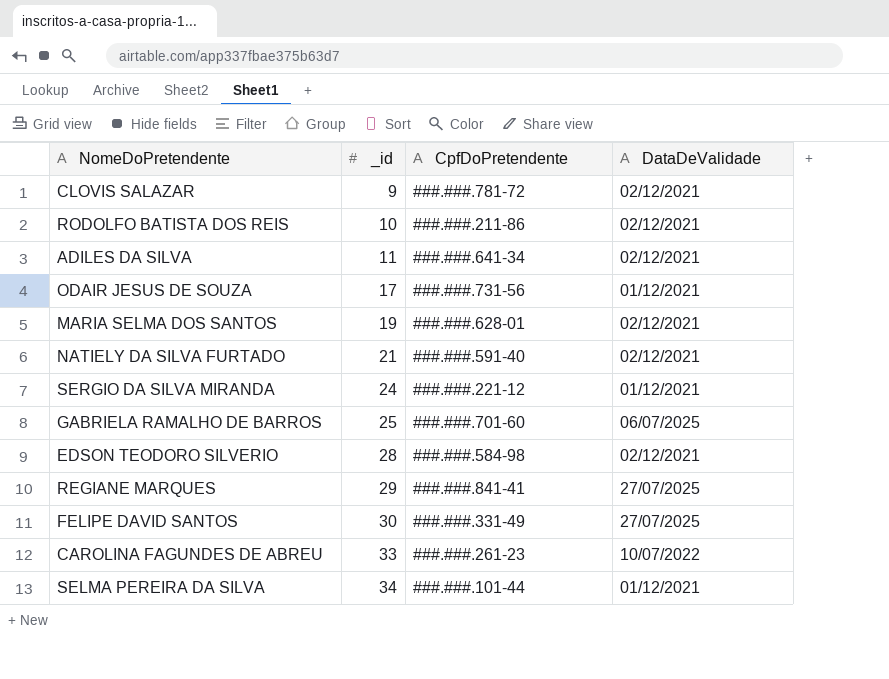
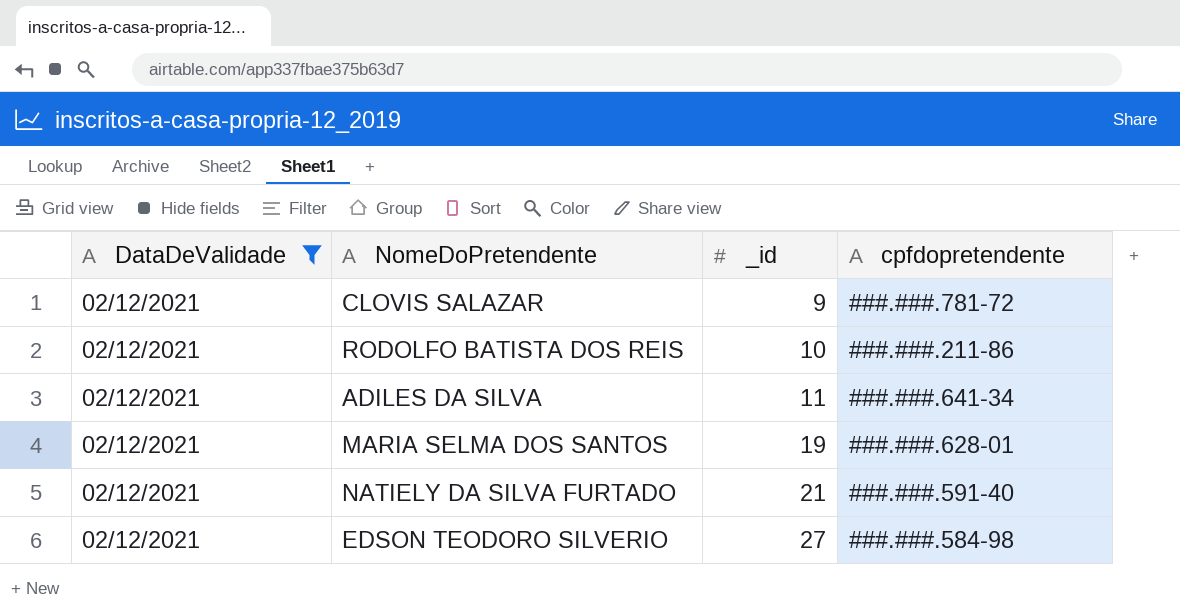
filter: none -> DataDeValidade = 02/12/2021
column DataDeValidade | position: 4 -> 1
column name: CpfDoPretendente -> cpfdopretendente
EDSON TEODORO SILVERIO | _id: 28 -> 27

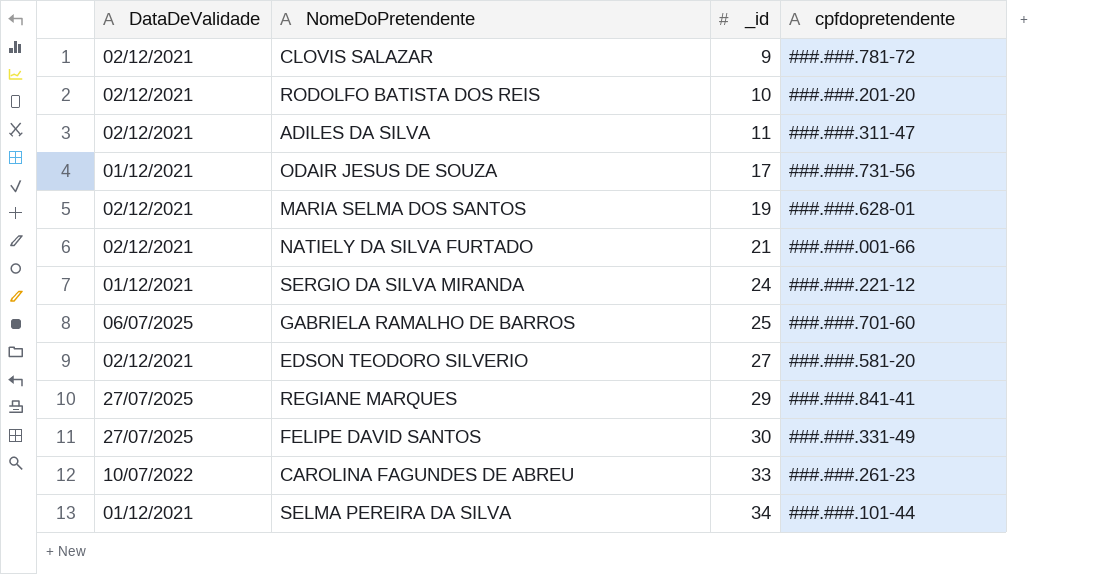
filter: DataDeValidade = 02/12/2021 -> none
RODOLFO BATISTA DOS REIS | cpfdopretendente: ###.###.211-86 -> ###.###.201-20
ADILES DA SILVA | cpfdopretendente: ###.###.641-34 -> ###.###.311-47
NATIELY DA SILVA FURTADO | cpfdopretendente: ###.###.591-40 -> ###.###.001-66
EDSON TEODORO SILVERIO | cpfdopretendente: ###.###.584-98 -> ###.###.581-20

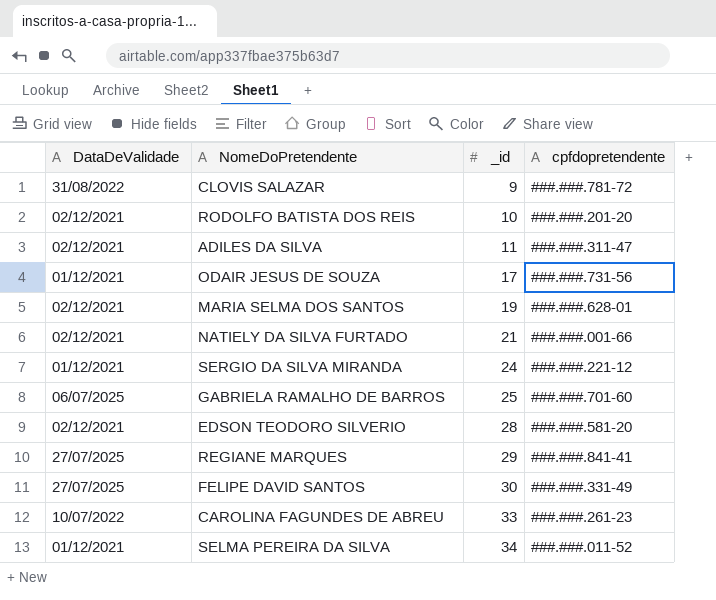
CLOVIS SALAZAR | DataDeValidade: 02/12/2021 -> 31/08/2022
EDSON TEODORO SILVERIO | _id: 27 -> 28
SELMA PEREIRA DA SILVA | cpfdopretendente: ###.###.101-44 -> ###.###.011-52

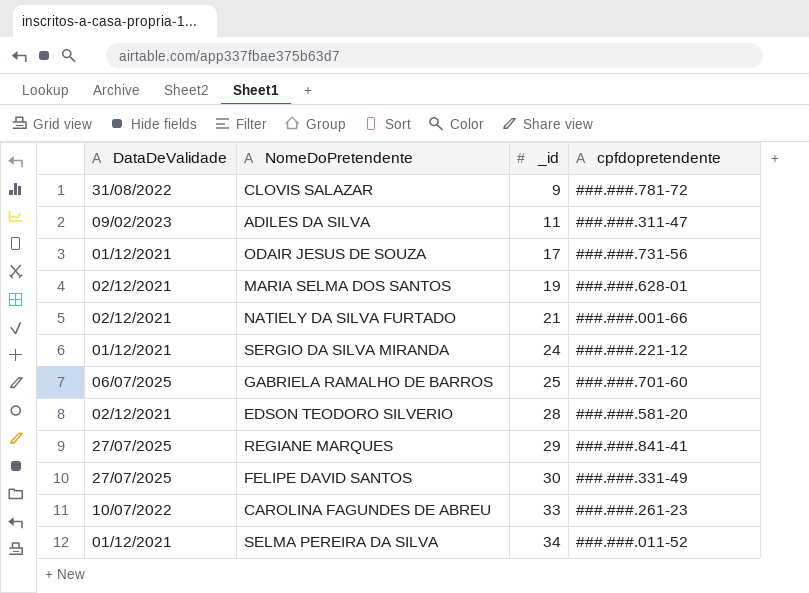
row RODOLFO BATISTA DOS REIS: 02/12/2021 | 10 | ###.###.201-20 -> none
ADILES DA SILVA | DataDeValidade: 02/12/2021 -> 09/02/2023

